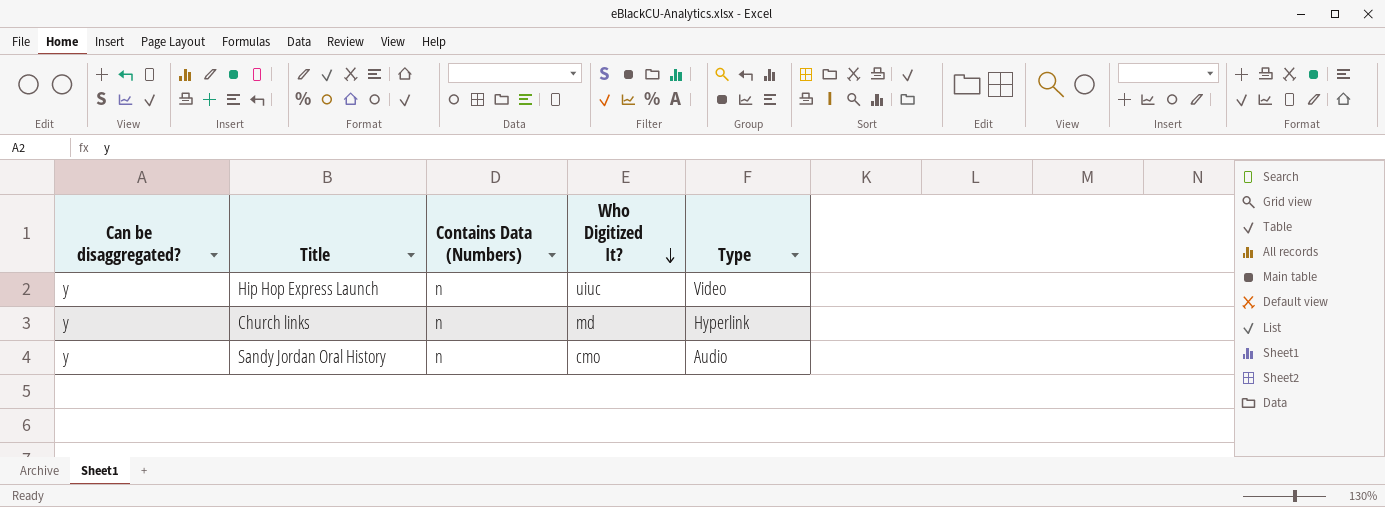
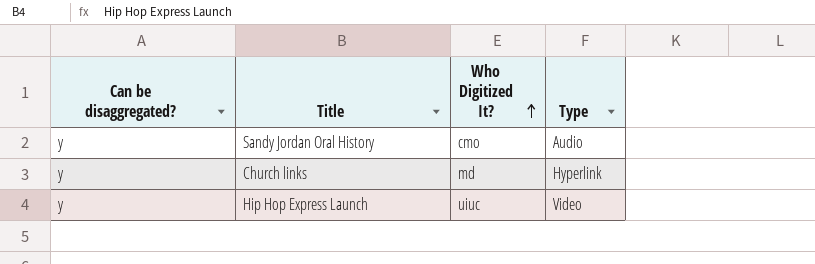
row order: Who Digitized It? descending -> Who Digitized It? ascending
column Contains Data (Numbers) | position: 3 -> none

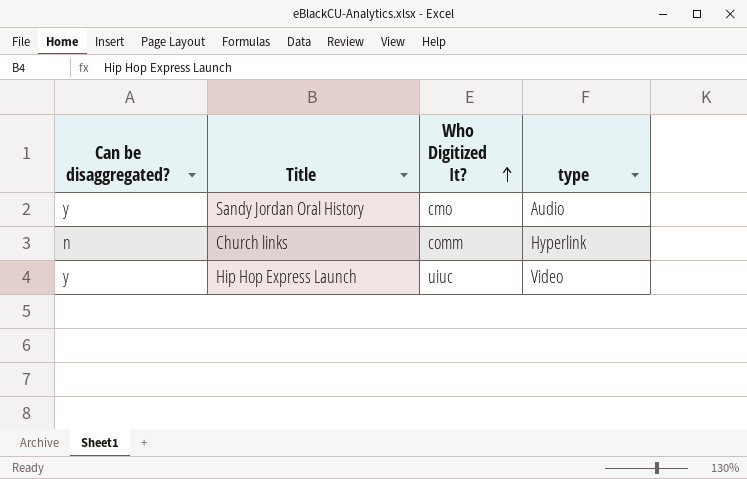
column name: Type -> type
Church links | Can be disaggregated?: y -> n
Church links | Who Digitized It?: md -> comm

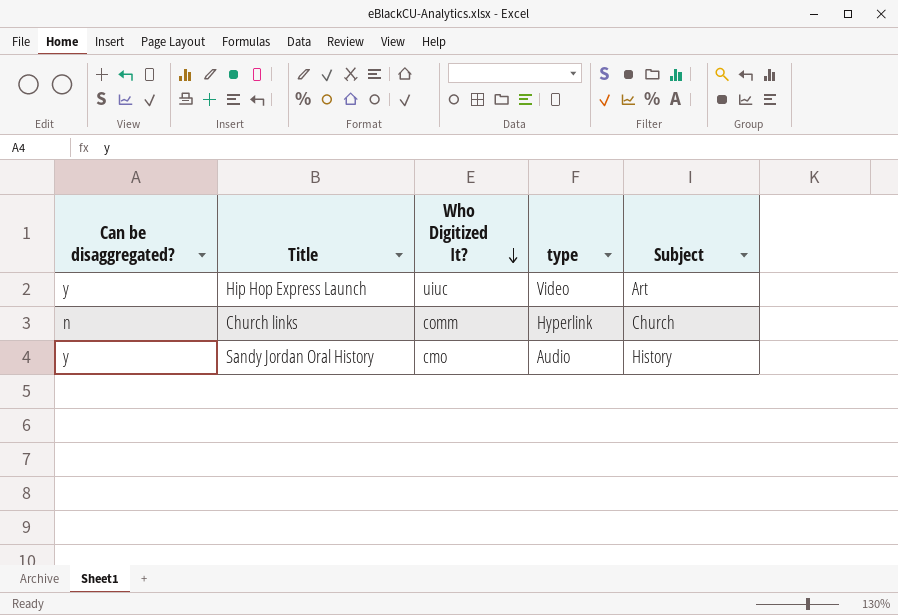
row order: Who Digitized It? ascending -> Who Digitized It? descending
column Subject | position: none -> 5

